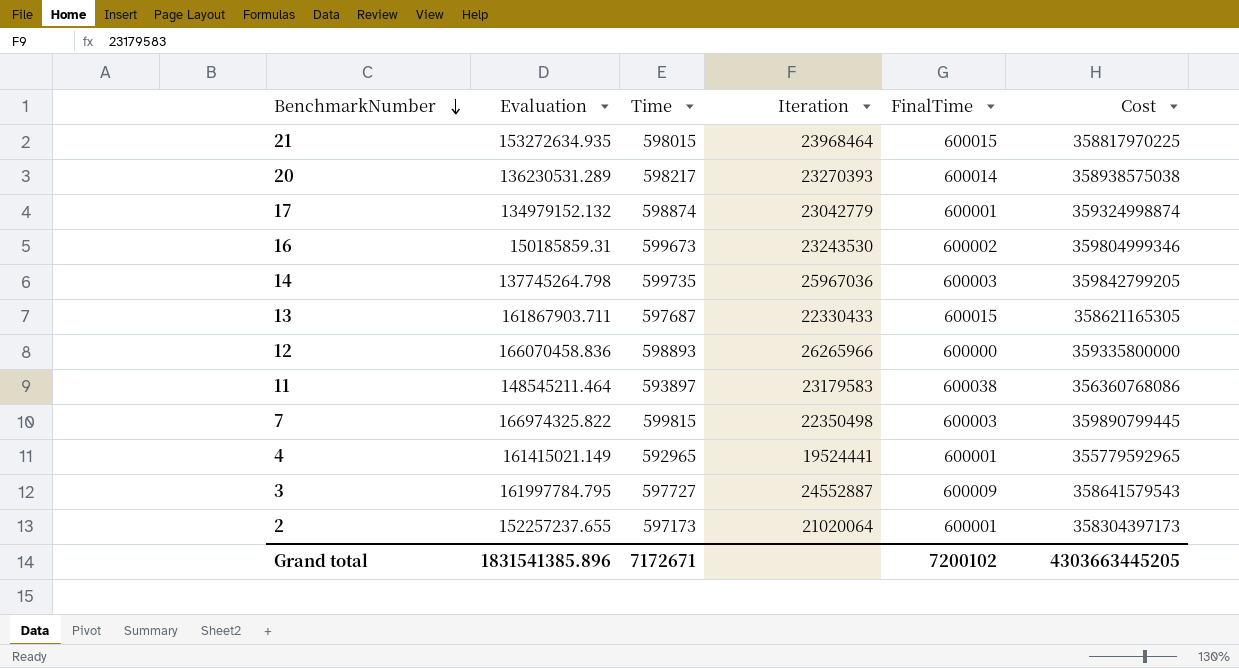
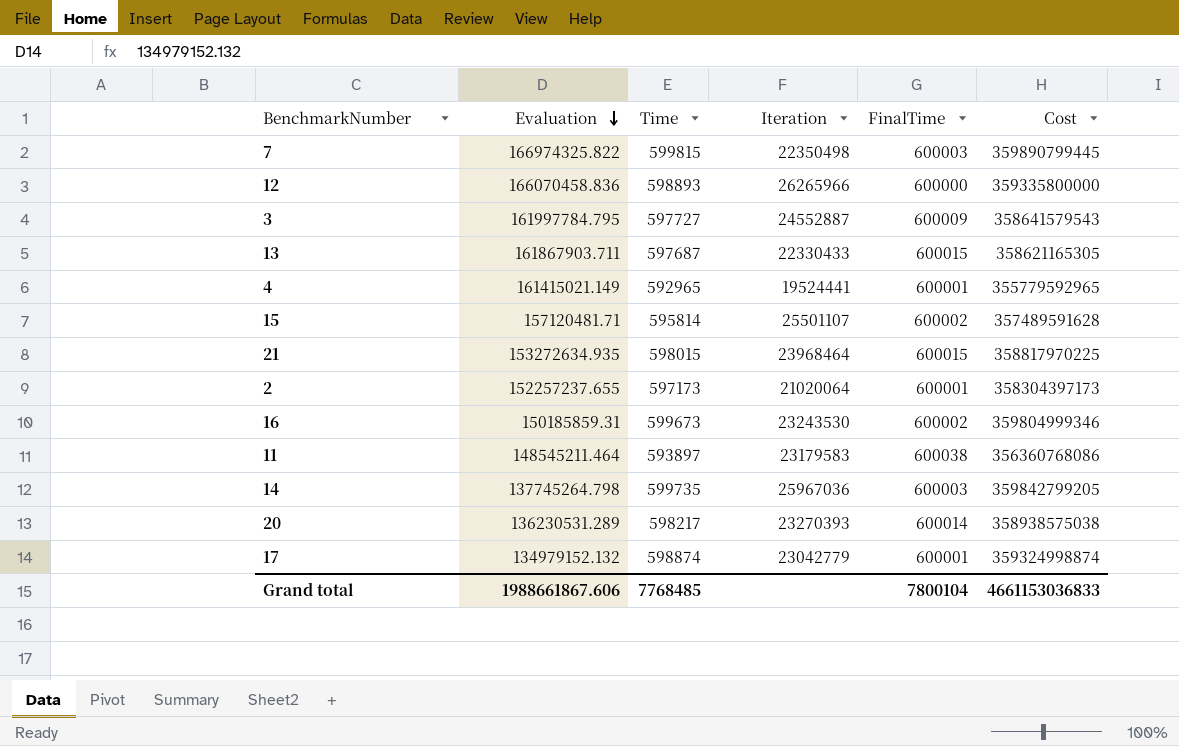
row order: BenchmarkNumber descending -> Evaluation descending
row 15: none -> 157120481.71 | 595814 | 25501107 | 600002 | 357489591628
Grand total | Evaluation: 1831541385.896 -> 1988661867.606
Grand total | Time: 7172671 -> 7768485
Grand total | FinalTime: 7200102 -> 7800104
Grand total | Cost: 4303663445205 -> 4661153036833

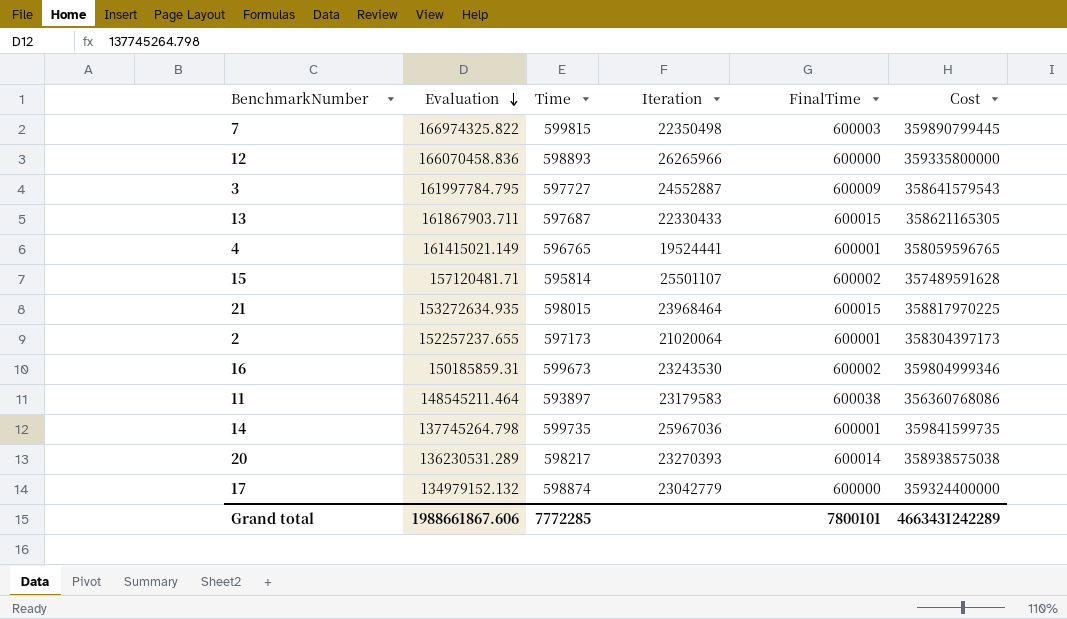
4 | Time: 592965 -> 596765
4 | Cost: 355779592965 -> 358059596765
14 | FinalTime: 600003 -> 600001
14 | Cost: 359842799205 -> 359841599735
17 | FinalTime: 600001 -> 600000
17 | Cost: 359324998874 -> 359324400000
Grand total | Time: 7768485 -> 7772285
Grand total | FinalTime: 7800104 -> 7800101
Grand total | Cost: 4661153036833 -> 4663431242289

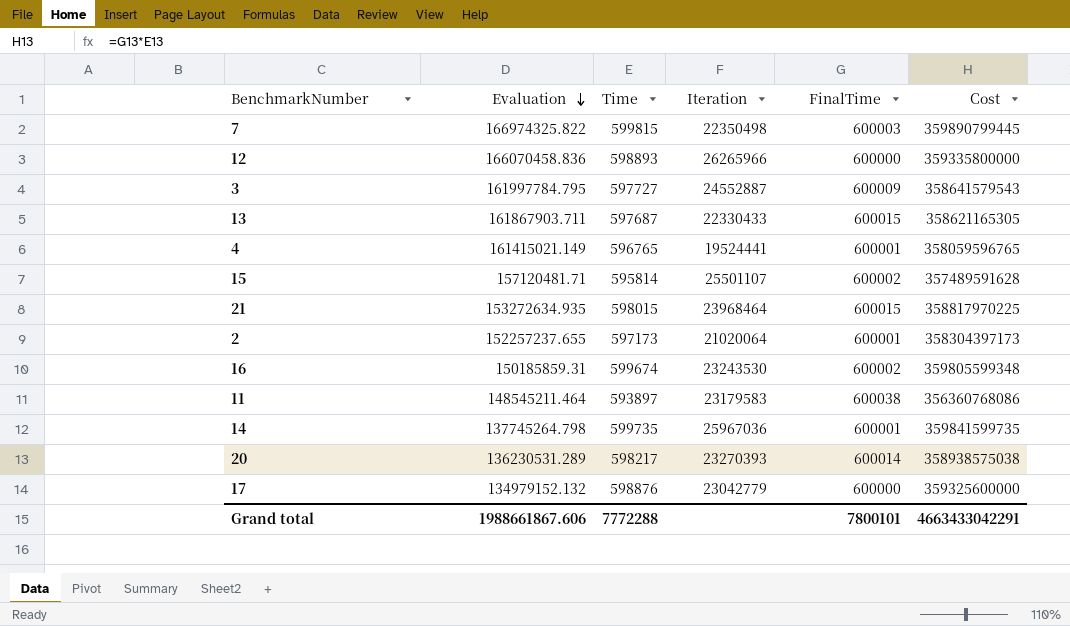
16 | Time: 599673 -> 599674
16 | Cost: 359804999346 -> 359805599348
17 | Time: 598874 -> 598876
17 | Cost: 359324400000 -> 359325600000
Grand total | Time: 7772285 -> 7772288
Grand total | Cost: 4663431242289 -> 4663433042291

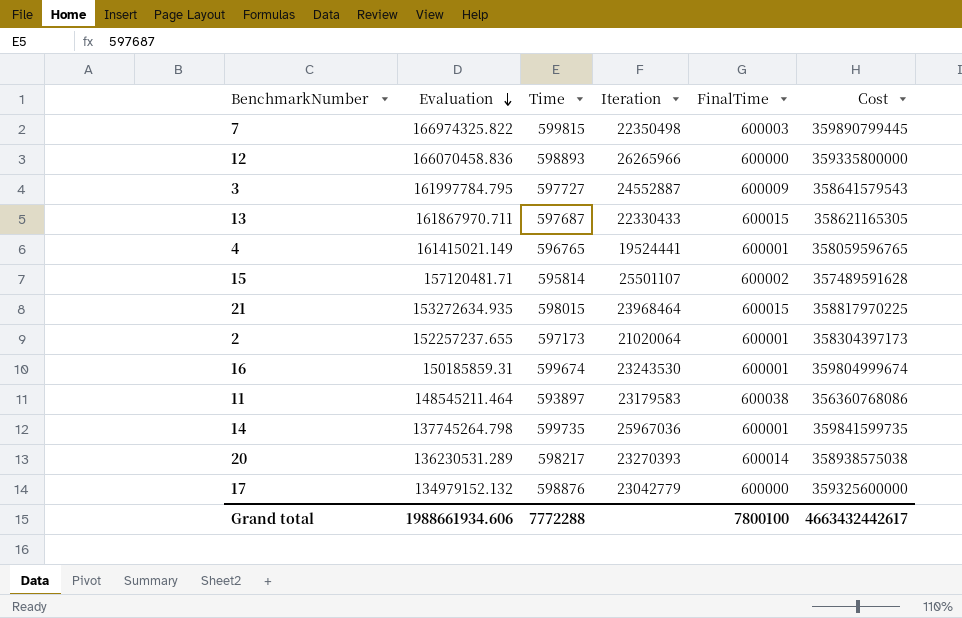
13 | Evaluation: 161867903.711 -> 161867970.711
16 | FinalTime: 600002 -> 600001
16 | Cost: 359805599348 -> 359804999674
Grand total | Evaluation: 1988661867.606 -> 1988661934.606
Grand total | FinalTime: 7800101 -> 7800100
Grand total | Cost: 4663433042291 -> 4663432442617

